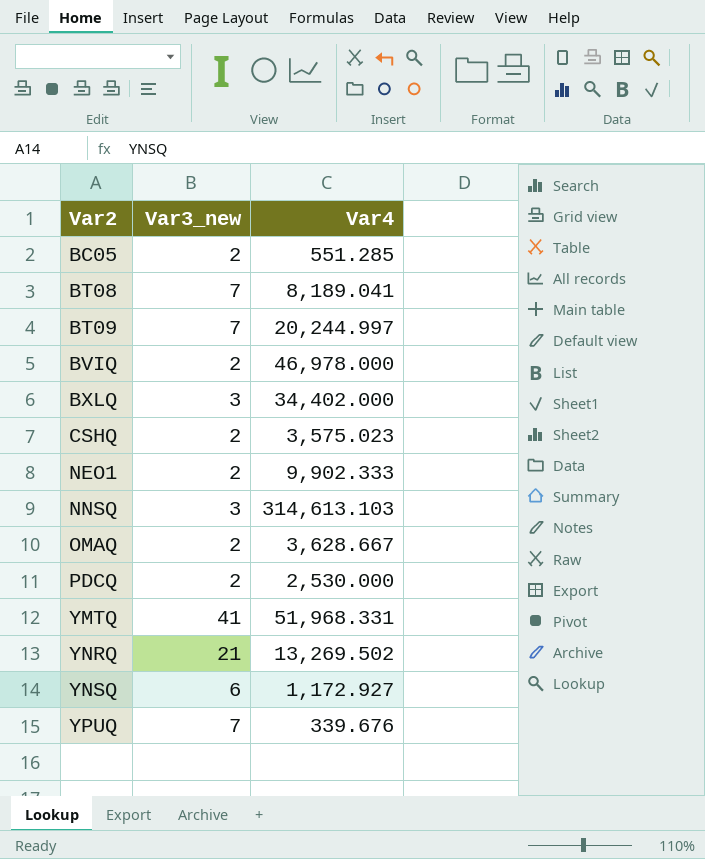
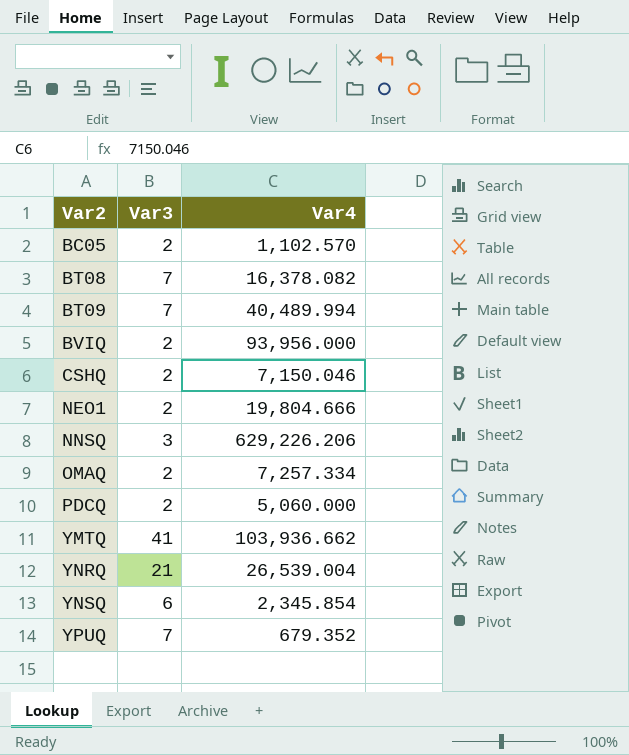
column name: Var3_new -> Var3
row BXLQ: 3 | 34,402.000 -> none
BC05 | Var4: 551.285 -> 1,102.570
BT08 | Var4: 8,189.041 -> 16,378.082
BT09 | Var4: 20,244.997 -> 40,489.994
BVIQ | Var4: 46,978.000 -> 93,956.000
CSHQ | Var4: 3,575.023 -> 7,150.046
NEO1 | Var4: 9,902.333 -> 19,804.666
NNSQ | Var4: 314,613.103 -> 629,226.206
OMAQ | Var4: 3,628.667 -> 7,257.334
PDCQ | Var4: 2,530.000 -> 5,060.000
YMTQ | Var4: 51,968.331 -> 103,936.662
YNRQ | Var4: 13,269.502 -> 26,539.004
YNSQ | Var4: 1,172.927 -> 2,345.854
YPUQ | Var4: 339.676 -> 679.352

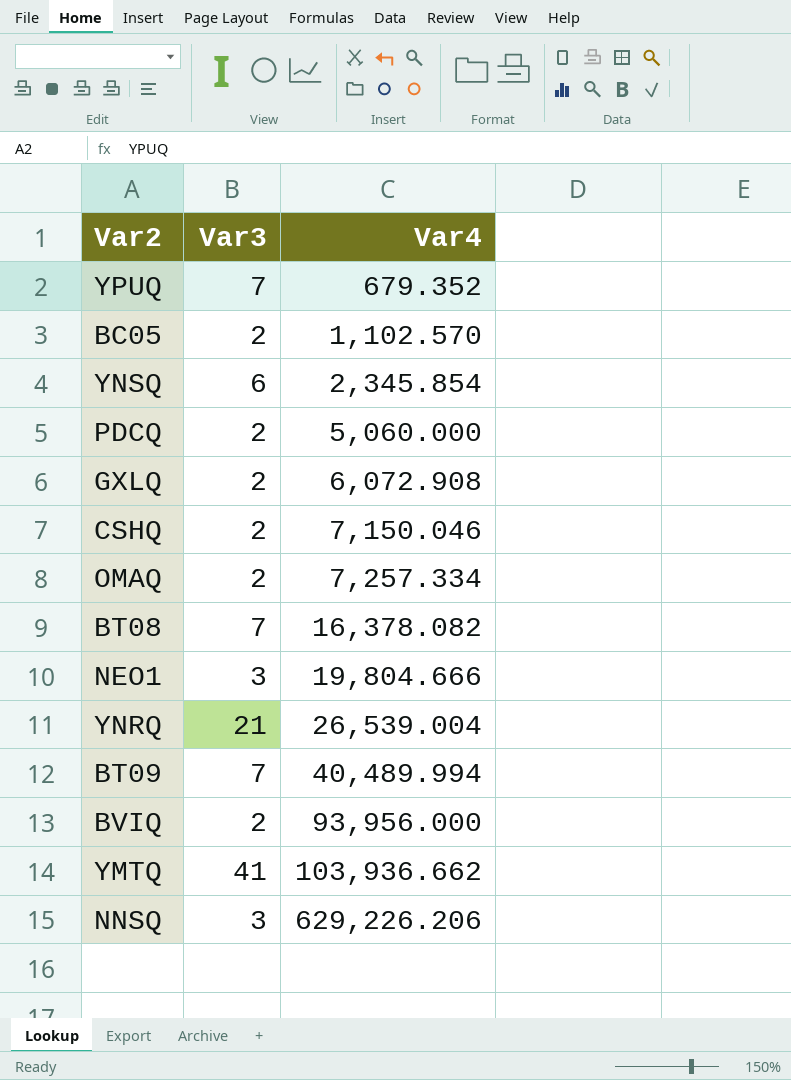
row order: Var2 ascending -> Var4 ascending
row GXLQ: none -> 2 | 6,072.908
NEO1 | Var3: 2 -> 3

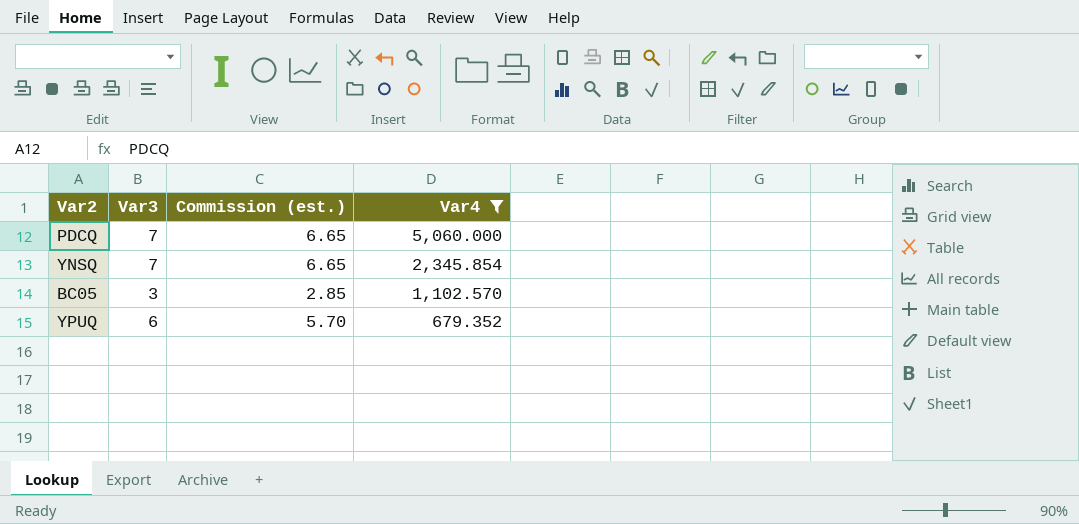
filter: none -> Var4 <= 5,060.000
row order: Var4 ascending -> Var4 descending
column Commission (est.) | formula: none -> [Var3] * 0.95
PDCQ | Var3: 2 -> 7
YNSQ | Var3: 6 -> 7
BC05 | Var3: 2 -> 3
YPUQ | Var3: 7 -> 6

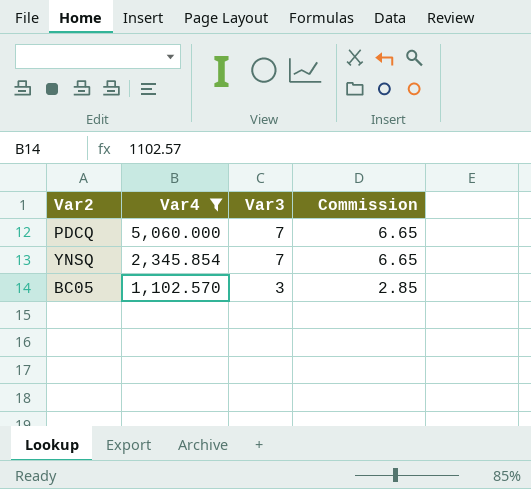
column Var4 | position: 4 -> 2
column name: Commission (est.) -> Commission
row YPUQ: 6 | 5.70 | 679.352 -> none

